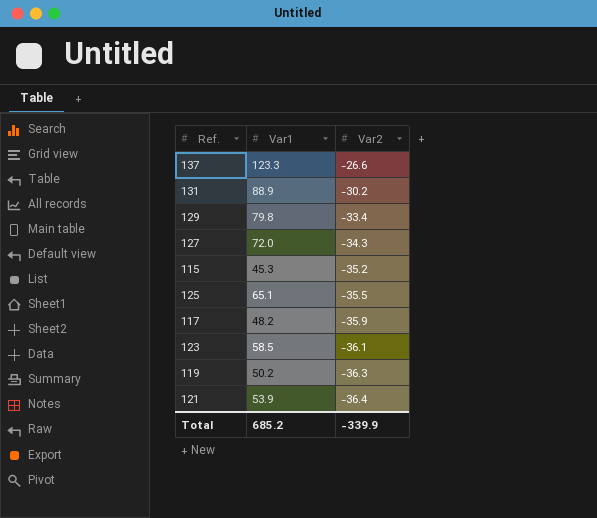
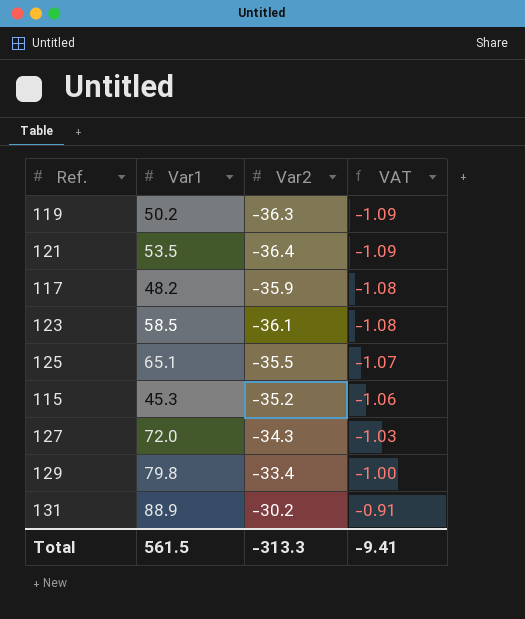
row order: Var2 descending -> VAT ascending
column VAT | formula: none -> [Var2] * 0.03
row 137: 123.3 | -26.6 -> none
121 | Var1: 53.9 -> 53.5
Total | Var1: 685.2 -> 561.5
Total | Var2: -339.9 -> -313.3

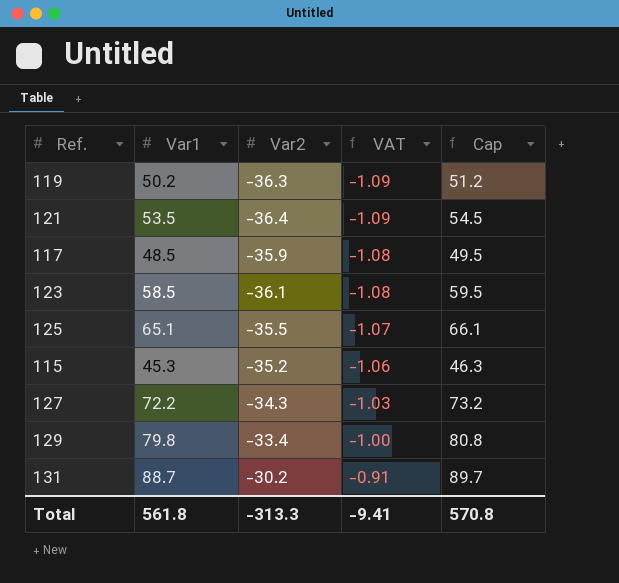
column Cap | formula: none -> [Var1] + 1
117 | Var1: 48.2 -> 48.5
127 | Var1: 72.0 -> 72.2
131 | Var1: 88.9 -> 88.7
Total | Var1: 561.5 -> 561.8

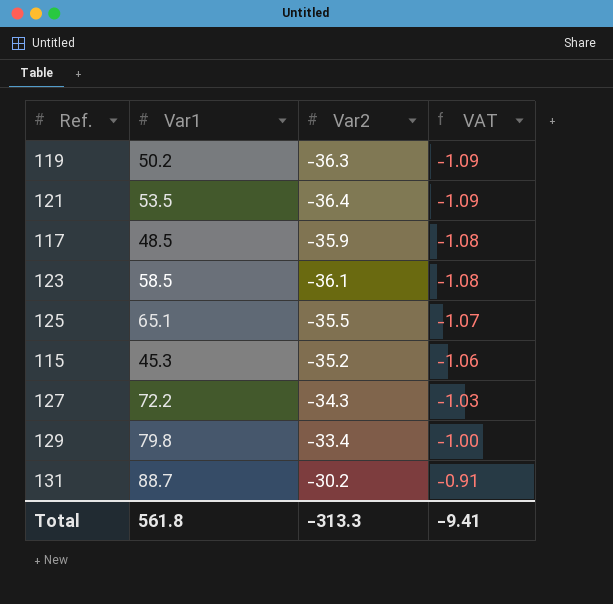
column Cap | formula: [Var1] + 1 -> none

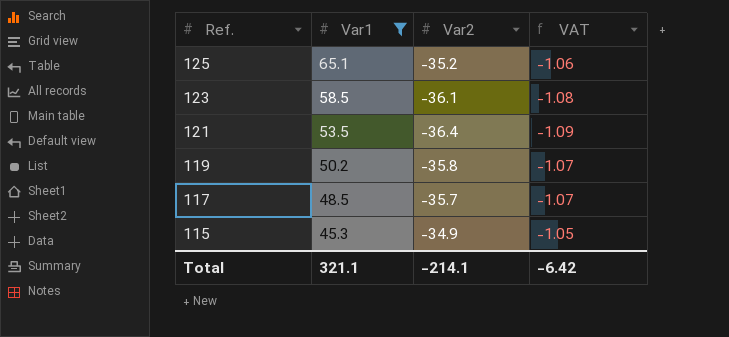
filter: none -> Var1 <= 65.1
row order: VAT ascending -> Ref. descending
125 | Var2: -35.5 -> -35.2
125 | VAT: -1.07 -> -1.06
119 | Var2: -36.3 -> -35.8
119 | VAT: -1.09 -> -1.07
117 | Var2: -35.9 -> -35.7
117 | VAT: -1.08 -> -1.07
115 | Var2: -35.2 -> -34.9
115 | VAT: -1.06 -> -1.05
Total | Var1: 561.8 -> 321.1
Total | Var2: -313.3 -> -214.1
Total | VAT: -9.41 -> -6.42

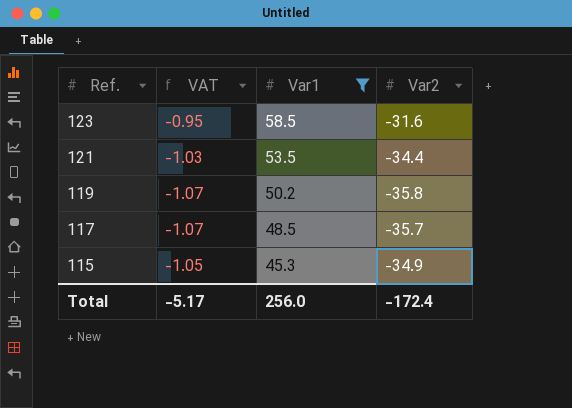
column VAT | position: 4 -> 2
row 125: 65.1 | -35.2 | -1.06 -> none
123 | VAT: -1.08 -> -0.95
123 | Var2: -36.1 -> -31.6
121 | VAT: -1.09 -> -1.03
121 | Var2: -36.4 -> -34.4
Total | VAT: -6.42 -> -5.17
Total | Var1: 321.1 -> 256.0
Total | Var2: -214.1 -> -172.4

